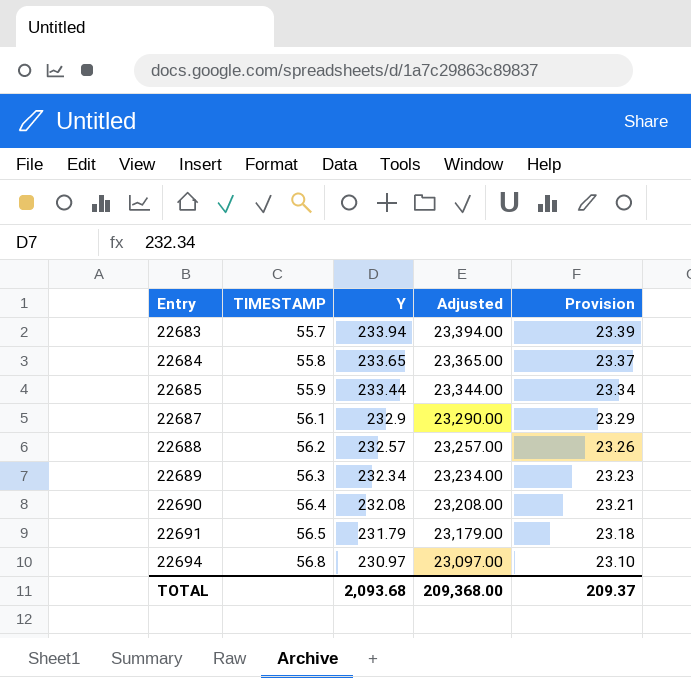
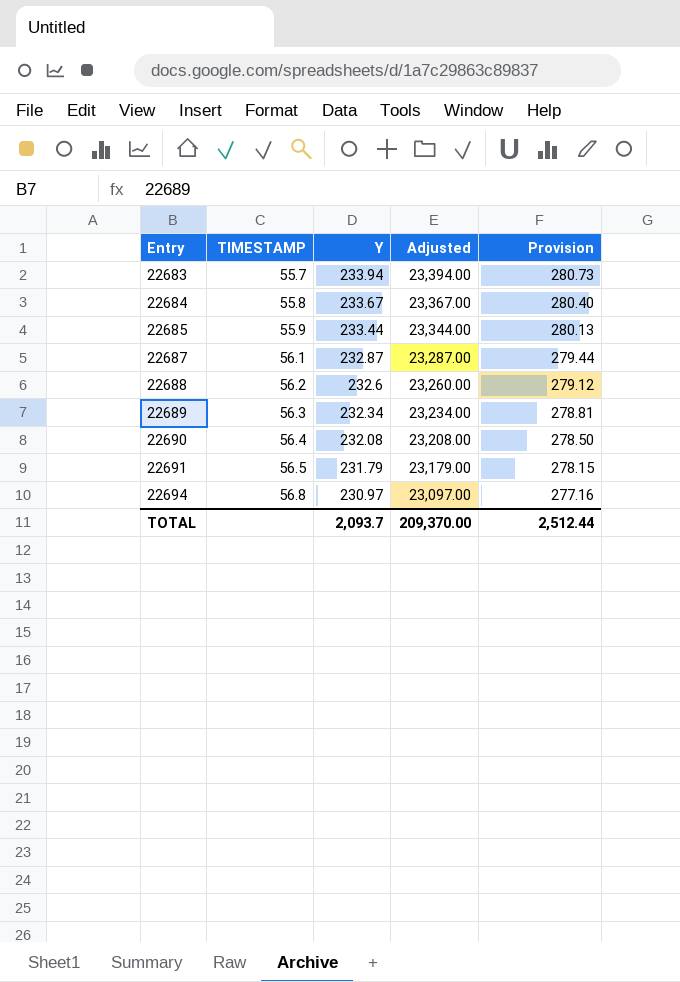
column Provision | formula: [Y] * 0.1 -> [Y] * 1.2
22684 | Y: 233.65 -> 233.67
22684 | Adjusted: 23,365.00 -> 23,367.00
22687 | Y: 232.9 -> 232.87
22687 | Adjusted: 23,290.00 -> 23,287.00
22688 | Y: 232.57 -> 232.6
22688 | Adjusted: 23,257.00 -> 23,260.00
TOTAL | Y: 2,093.68 -> 2,093.7
TOTAL | Adjusted: 209,368.00 -> 209,370.00
TOTAL | Provision: 209.37 -> 2,512.44

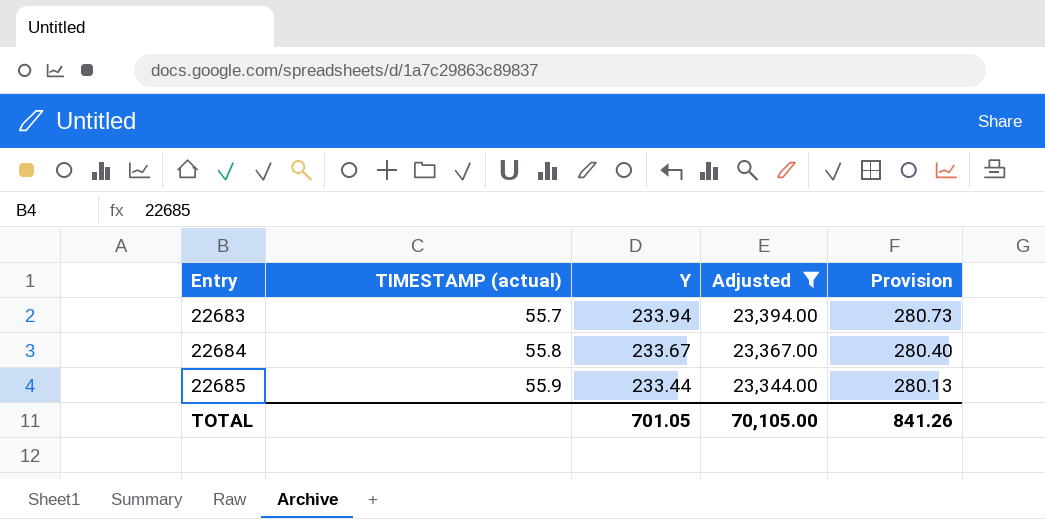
filter: none -> Adjusted >= 23,344.00
column name: TIMESTAMP -> TIMESTAMP (actual)
TOTAL | Y: 2,093.7 -> 701.05
TOTAL | Adjusted: 209,370.00 -> 70,105.00
TOTAL | Provision: 2,512.44 -> 841.26

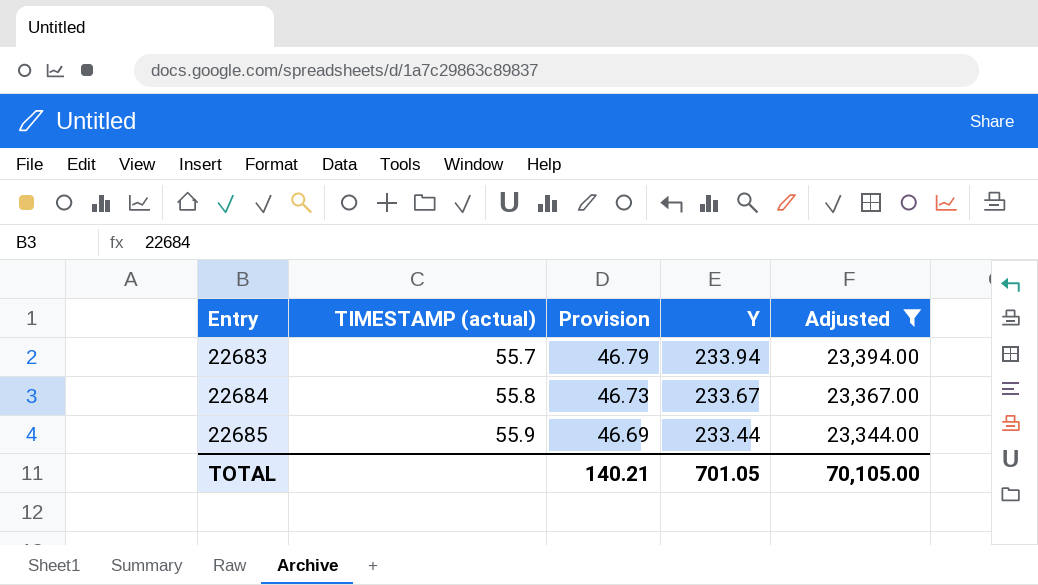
column Provision | formula: [Y] * 1.2 -> [Y] * 0.2
column Provision | position: 5 -> 3
TOTAL | Provision: 841.26 -> 140.21

